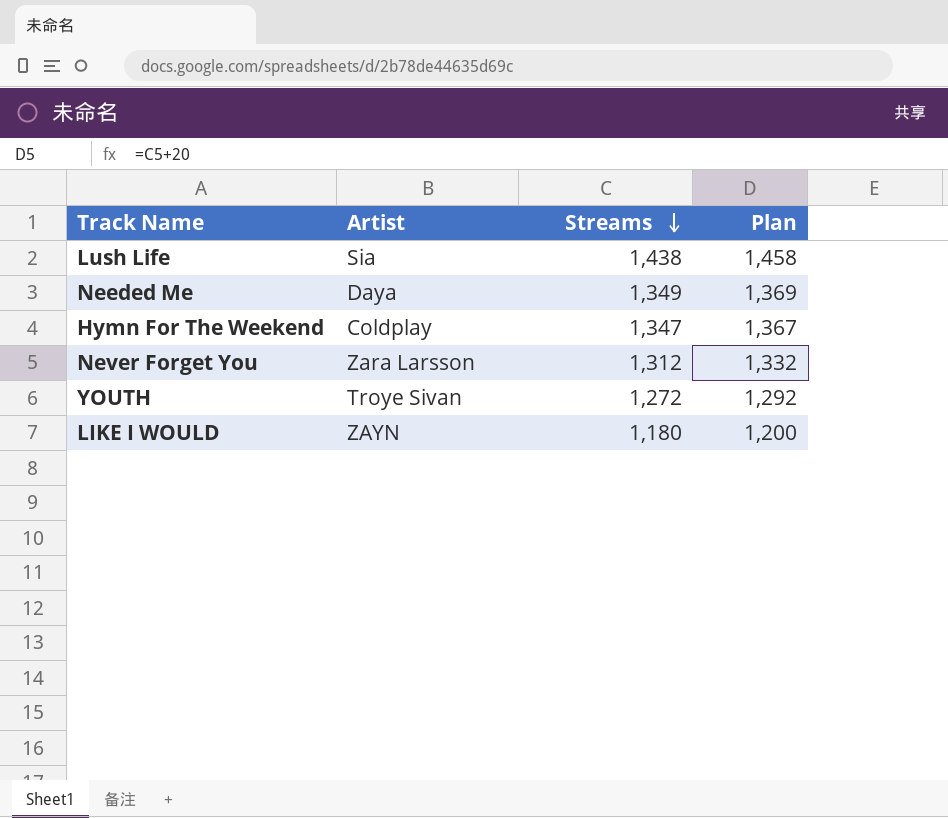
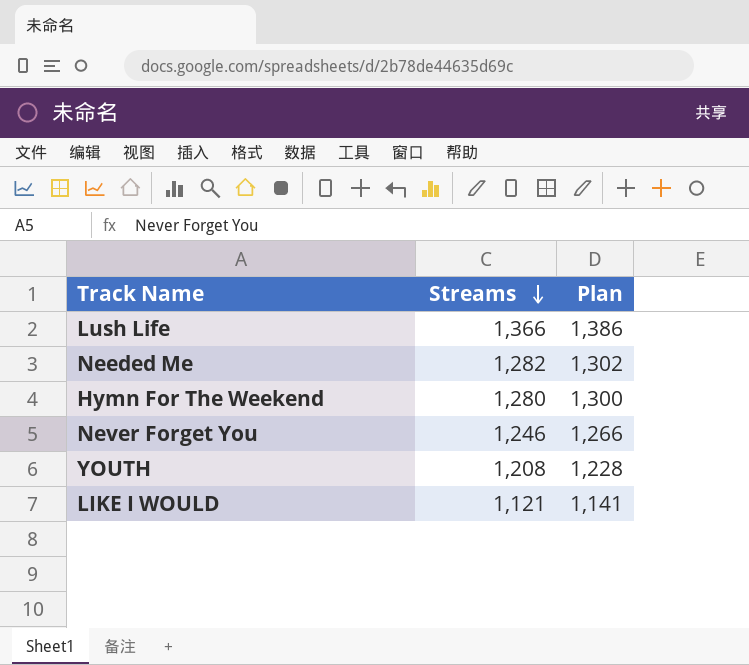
column Artist | position: 2 -> none
Lush Life | Streams: 1,438 -> 1,366
Lush Life | Plan: 1,458 -> 1,386
Needed Me | Streams: 1,349 -> 1,282
Needed Me | Plan: 1,369 -> 1,302
Hymn For The Weekend | Streams: 1,347 -> 1,280
Hymn For The Weekend | Plan: 1,367 -> 1,300
Never Forget You | Streams: 1,312 -> 1,246
Never Forget You | Plan: 1,332 -> 1,266
YOUTH | Streams: 1,272 -> 1,208
YOUTH | Plan: 1,292 -> 1,228
LIKE I WOULD | Streams: 1,180 -> 1,121
LIKE I WOULD | Plan: 1,200 -> 1,141

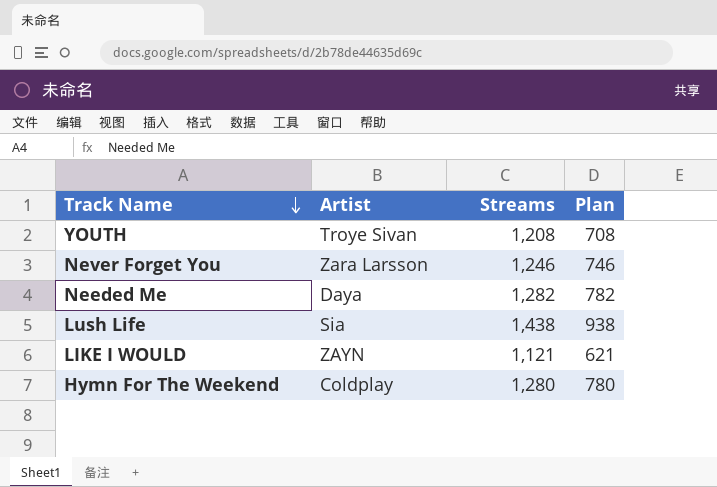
row order: Streams descending -> Track Name descending
column Artist | position: none -> 2
column Plan | formula: [Streams] + 20 -> [Streams] - 500
Lush Life | Streams: 1,366 -> 1,438

